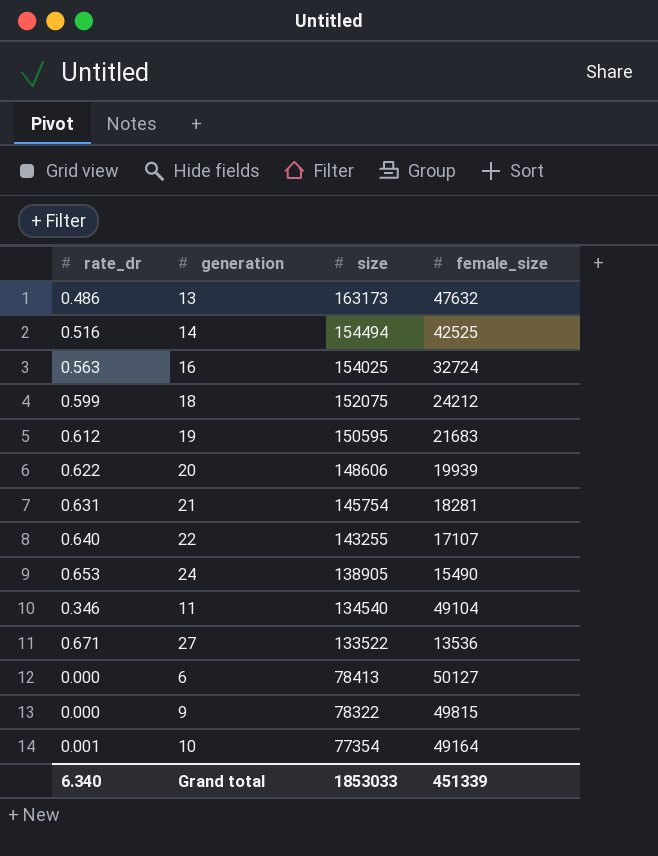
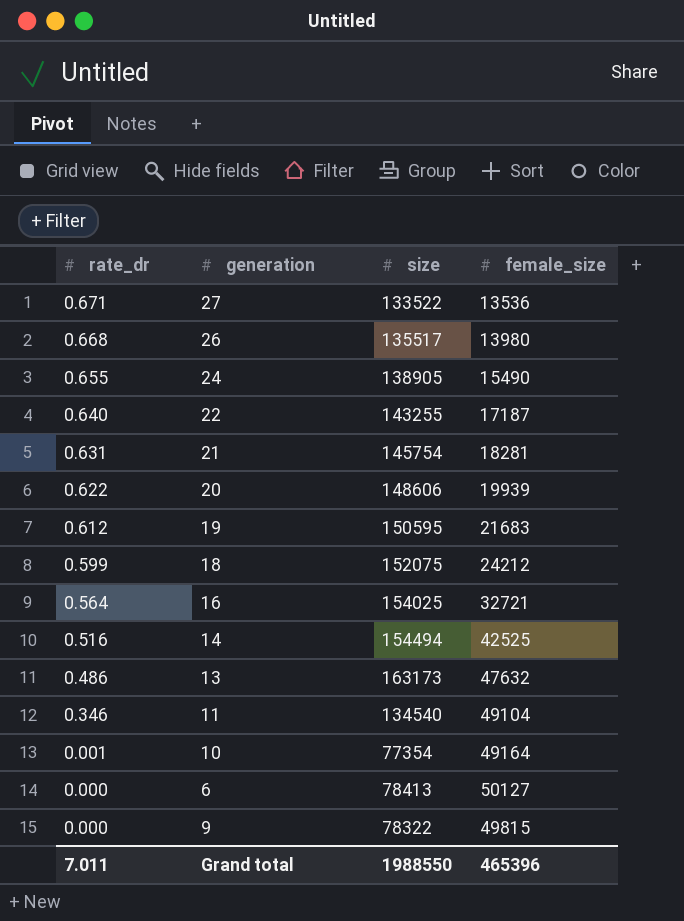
row order: size descending -> rate_dr descending
row 26: none -> 0.668 | 135517 | 13980
24 | rate_dr: 0.653 -> 0.655
22 | female_size: 17107 -> 17187
16 | rate_dr: 0.563 -> 0.564
16 | female_size: 32724 -> 32721
Grand total | rate_dr: 6.340 -> 7.011
Grand total | size: 1853033 -> 1988550
Grand total | female_size: 451339 -> 465396

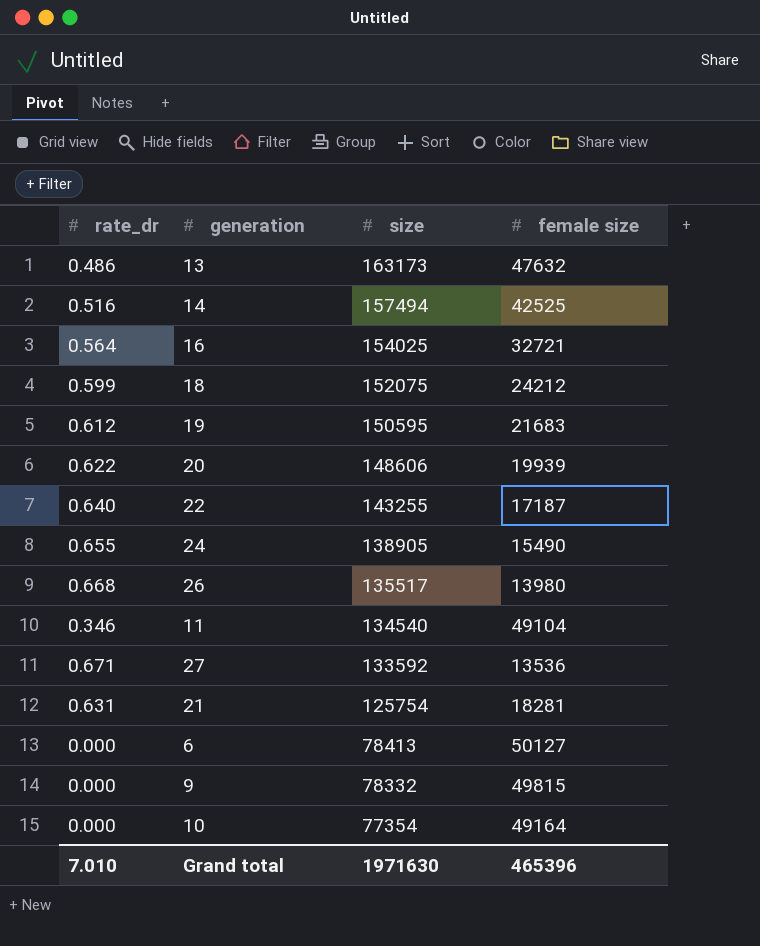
row order: rate_dr descending -> size descending
column name: female_size -> female size
14 | size: 154494 -> 157494
27 | size: 133522 -> 133592
21 | size: 145754 -> 125754
9 | size: 78322 -> 78332
10 | rate_dr: 0.001 -> 0.000
Grand total | rate_dr: 7.011 -> 7.010
Grand total | size: 1988550 -> 1971630

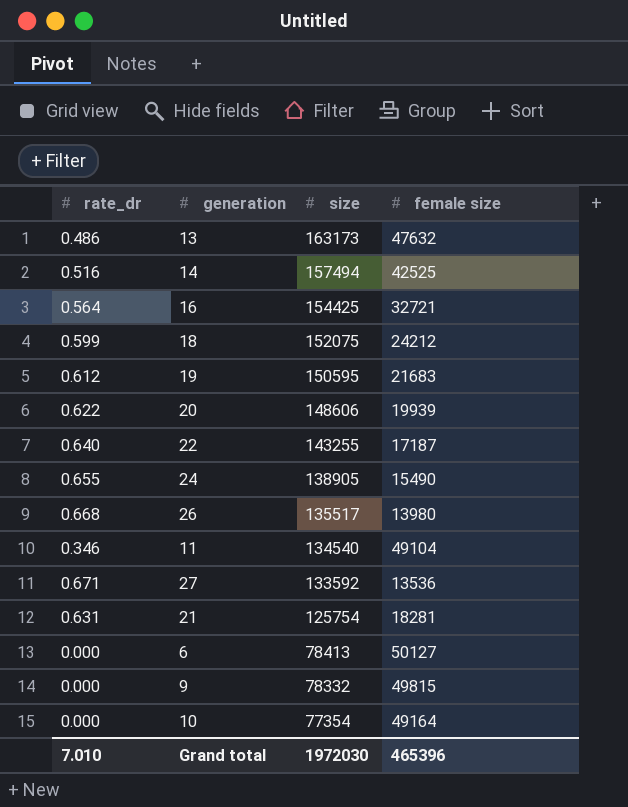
16 | size: 154025 -> 154425
Grand total | size: 1971630 -> 1972030

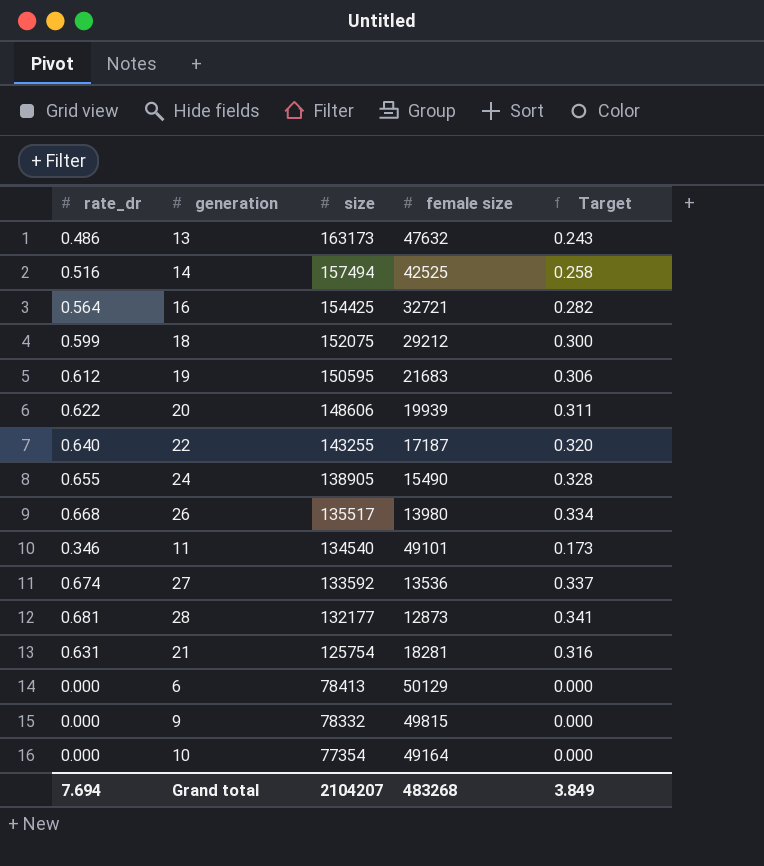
column Target | formula: none -> [rate_dr] * 0.5
18 | female size: 24212 -> 29212
11 | female size: 49104 -> 49101
27 | rate_dr: 0.671 -> 0.674
row 28: none -> 0.681 | 132177 | 12873 | 0.341
6 | female size: 50127 -> 50129
Grand total | rate_dr: 7.010 -> 7.694
Grand total | size: 1972030 -> 2104207
Grand total | female size: 465396 -> 483268

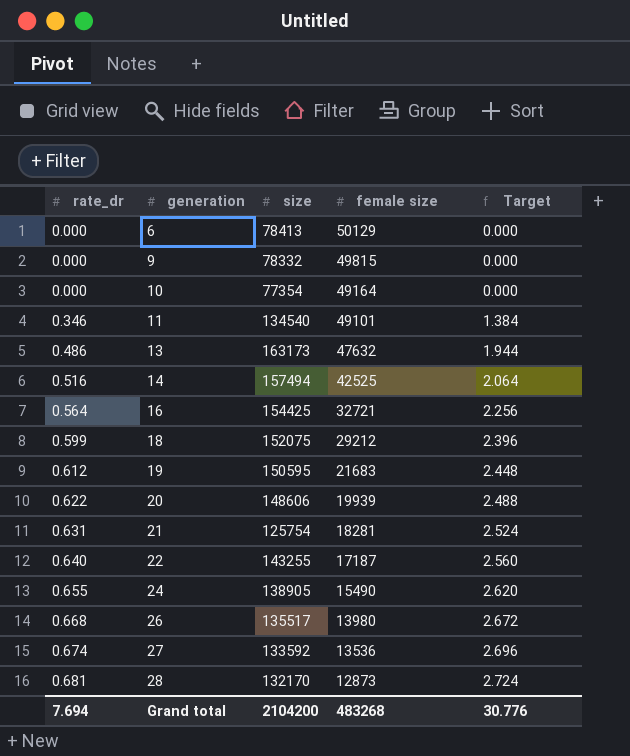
row order: size descending -> rate_dr ascending
column Target | formula: [rate_dr] * 0.5 -> [rate_dr] * 4
28 | size: 132177 -> 132170
Grand total | size: 2104207 -> 2104200
Grand total | Target: 3.849 -> 30.776

